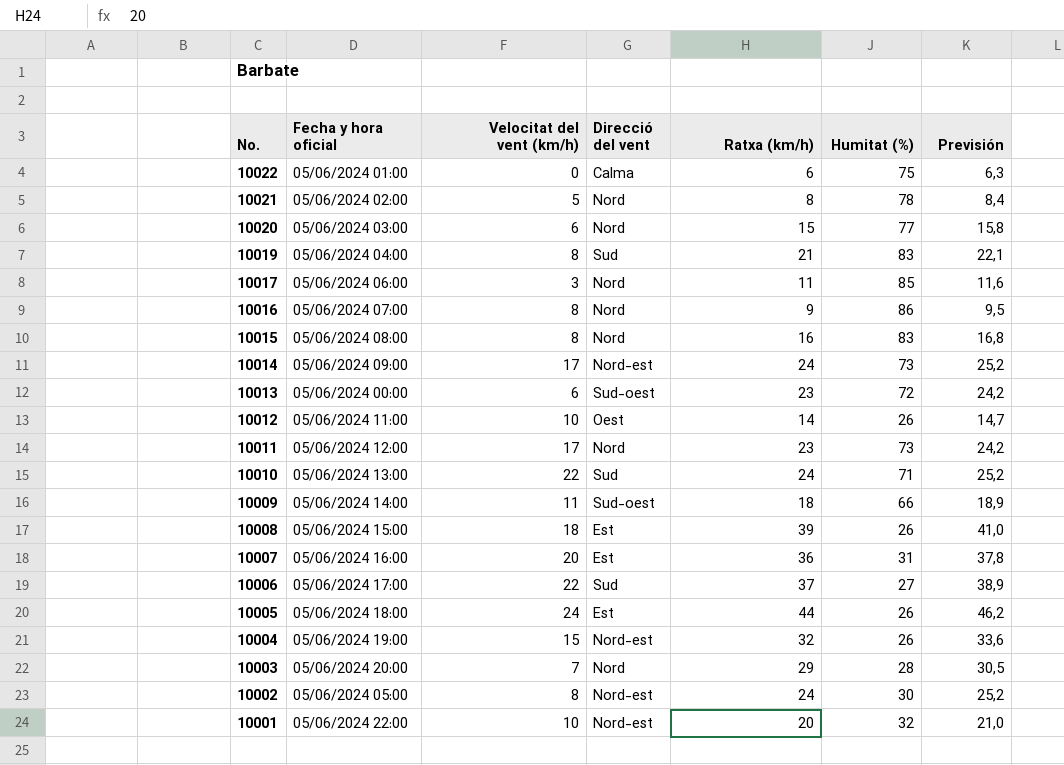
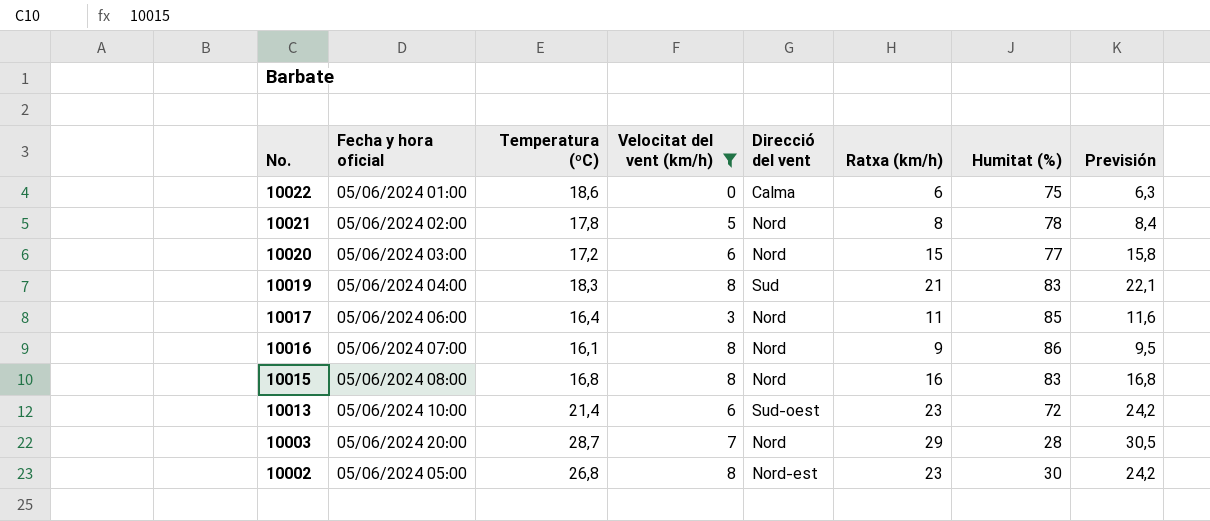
filter: none -> Velocitat del vent (km/h) <= 8
column Temperatura (ºC) | position: none -> 3
10013 | Fecha y hora oficial: 05/06/2024 00:00 -> 05/06/2024 10:00
10002 | Ratxa (km/h): 24 -> 23
10002 | Previsión: 25,2 -> 24,2

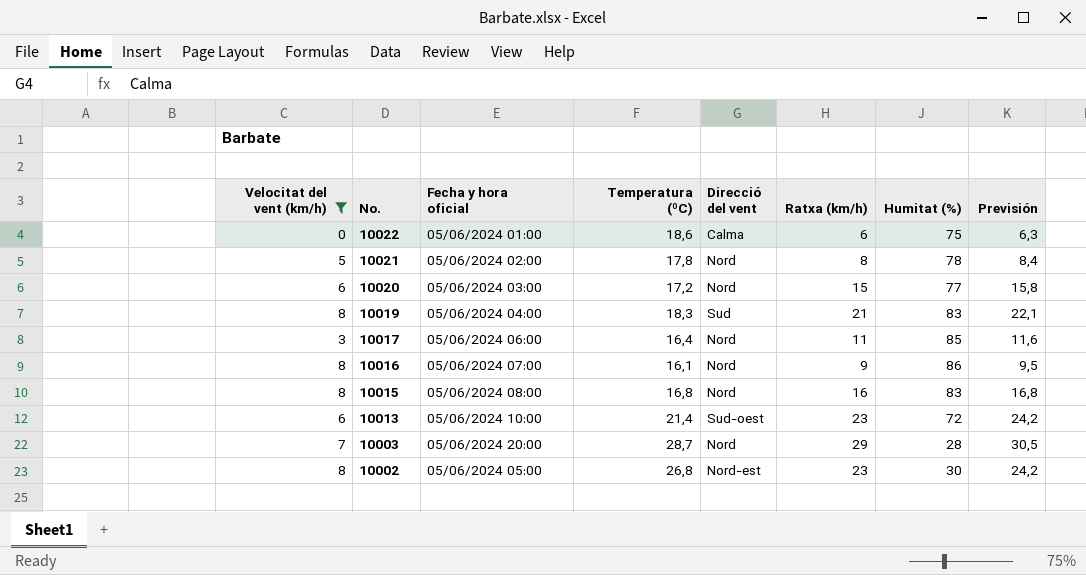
column Velocitat del vent (km/h) | position: 4 -> 1

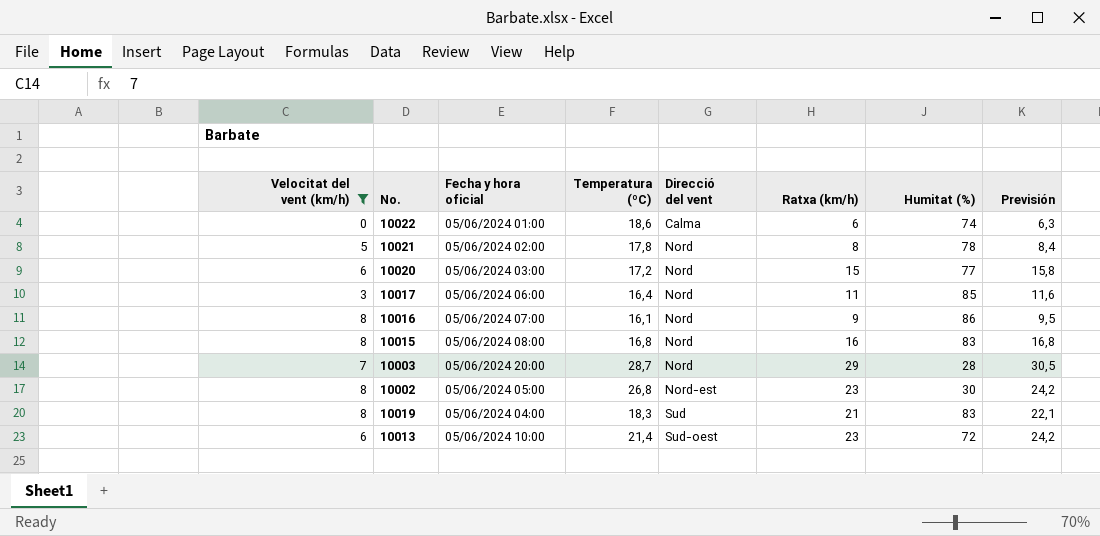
row order: No. descending -> Direcció del vent ascending
10022 | Humitat (%): 75 -> 74

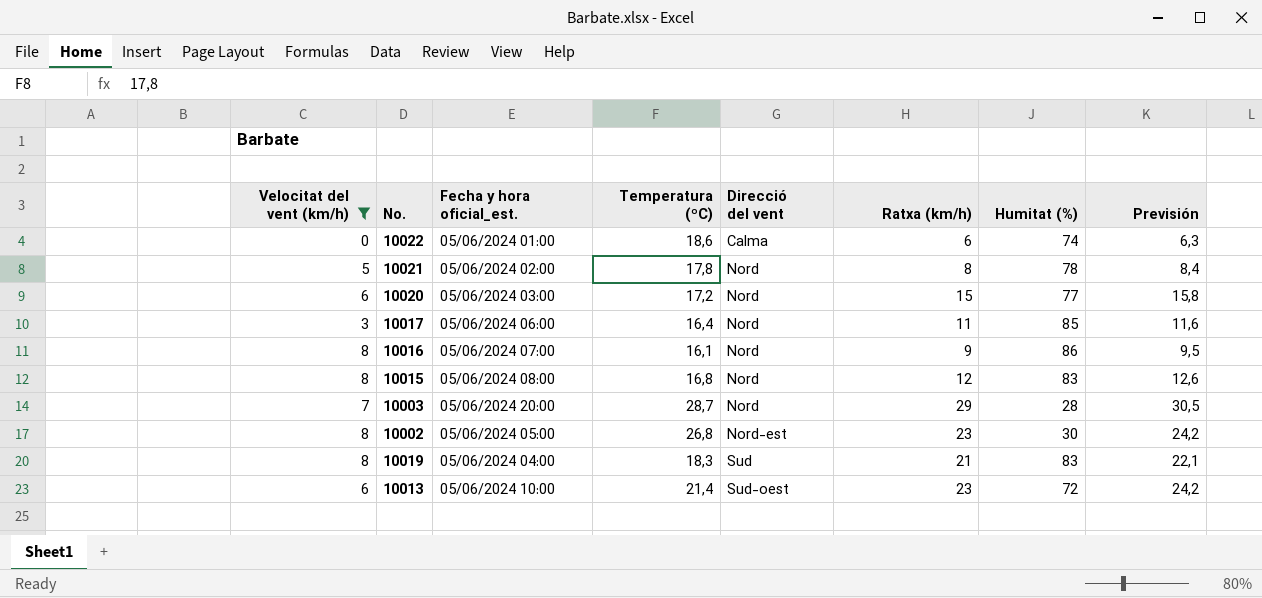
column name: Fecha y hora oficial -> Fecha y hora oficial_est.
10015 | Ratxa (km/h): 16 -> 12
10015 | Previsión: 16,8 -> 12,6

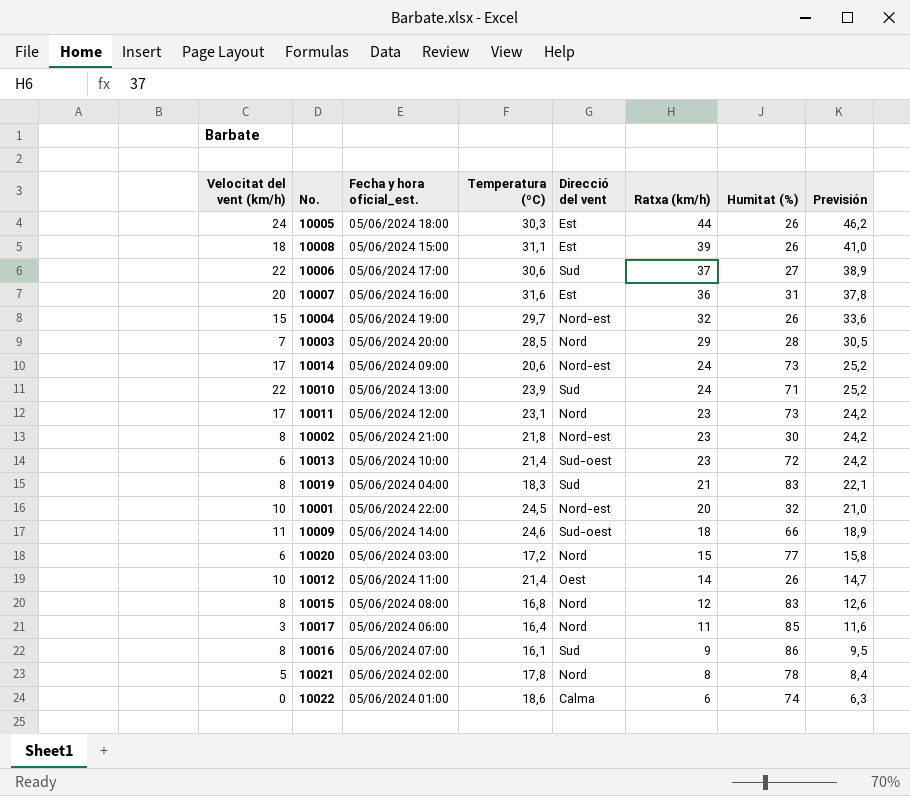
filter: Velocitat del vent (km/h) <= 8 -> none
row order: Direcció del vent ascending -> Ratxa (km/h) descending
10003 | Temperatura (ºC): 28,7 -> 28,5
10002 | Fecha y hora oficial_est.: 05/06/2024 05:00 -> 05/06/2024 21:00
10002 | Temperatura (ºC): 26,8 -> 21,8
10016 | Direcció del vent: Nord -> Sud

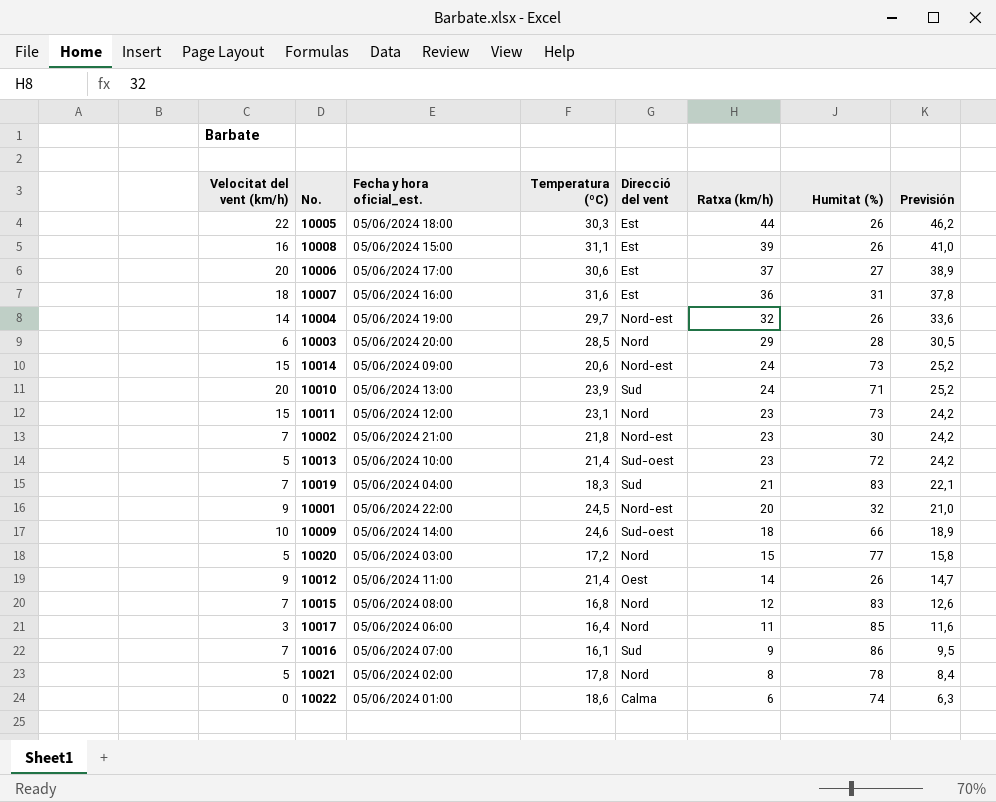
10005 | Velocitat del vent (km/h): 24 -> 22
10008 | Velocitat del vent (km/h): 18 -> 16
10006 | Velocitat del vent (km/h): 22 -> 20
10006 | Direcció del vent: Sud -> Est
10007 | Velocitat del vent (km/h): 20 -> 18
10004 | Velocitat del vent (km/h): 15 -> 14
10003 | Velocitat del vent (km/h): 7 -> 6
10014 | Velocitat del vent (km/h): 17 -> 15
10010 | Velocitat del vent (km/h): 22 -> 20
10011 | Velocitat del vent (km/h): 17 -> 15
10002 | Velocitat del vent (km/h): 8 -> 7
10013 | Velocitat del vent (km/h): 6 -> 5
10019 | Velocitat del vent (km/h): 8 -> 7
10001 | Velocitat del vent (km/h): 10 -> 9
10009 | Velocitat del vent (km/h): 11 -> 10
10020 | Velocitat del vent (km/h): 6 -> 5
10012 | Velocitat del vent (km/h): 10 -> 9
10015 | Velocitat del vent (km/h): 8 -> 7
10016 | Velocitat del vent (km/h): 8 -> 7

